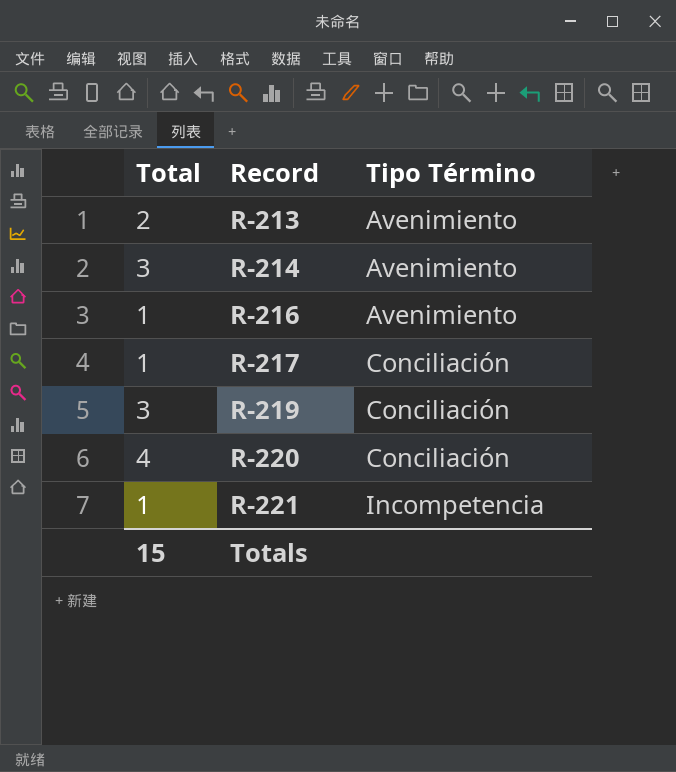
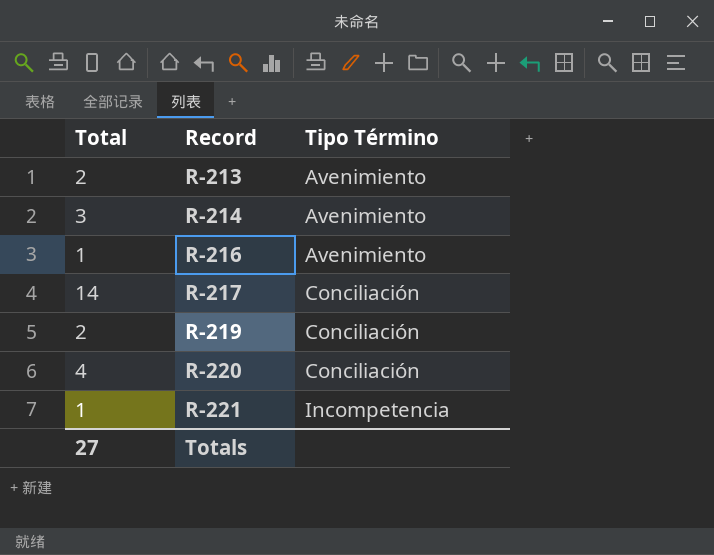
R-217 | Total: 1 -> 14
R-219 | Total: 3 -> 2
Totals | Total: 15 -> 27

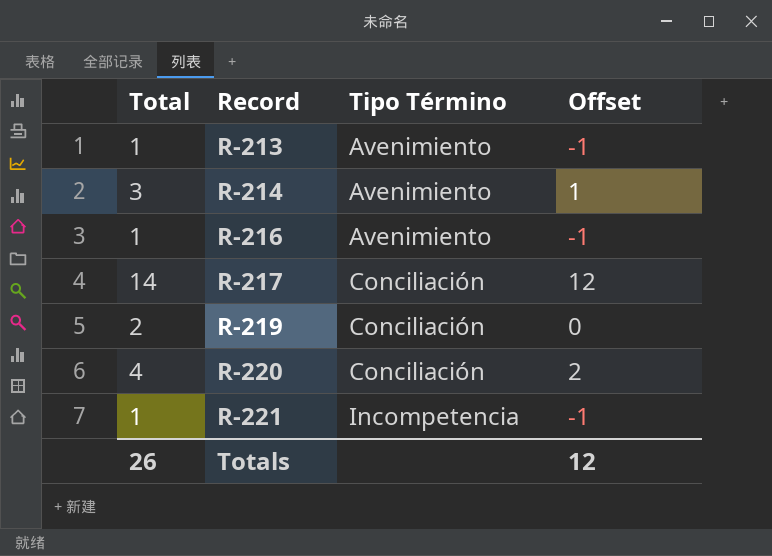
column Offset | formula: none -> [Total] - 2
R-213 | Total: 2 -> 1
Totals | Total: 27 -> 26

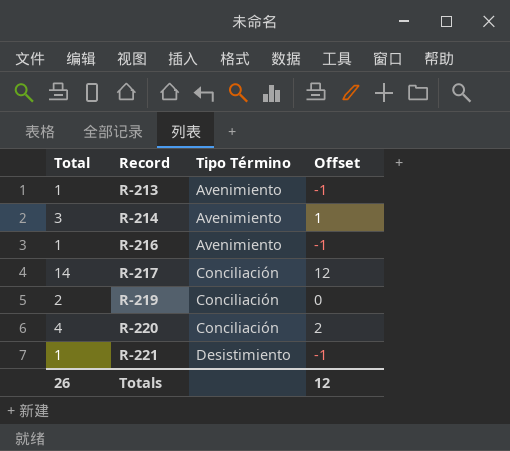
R-221 | Tipo Término: Incompetencia -> Desistimiento

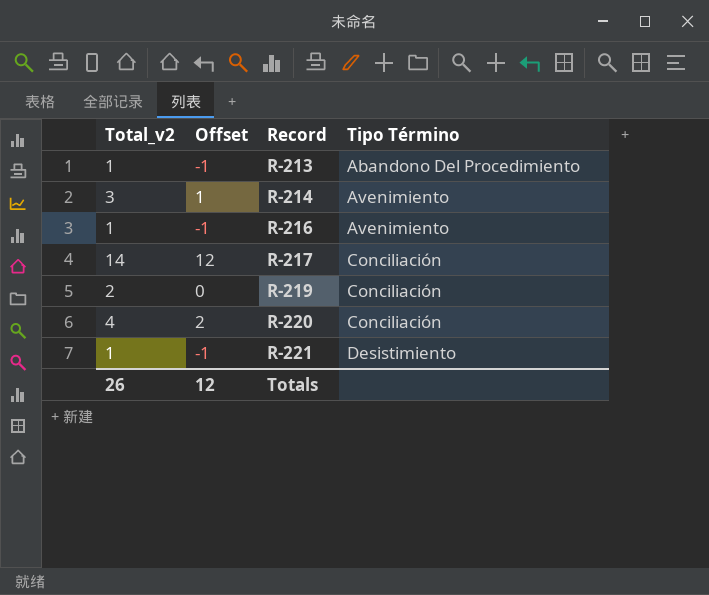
column name: Total -> Total_v2
column Offset | position: 4 -> 2
R-213 | Tipo Término: Avenimiento -> Abandono Del Procedimiento

